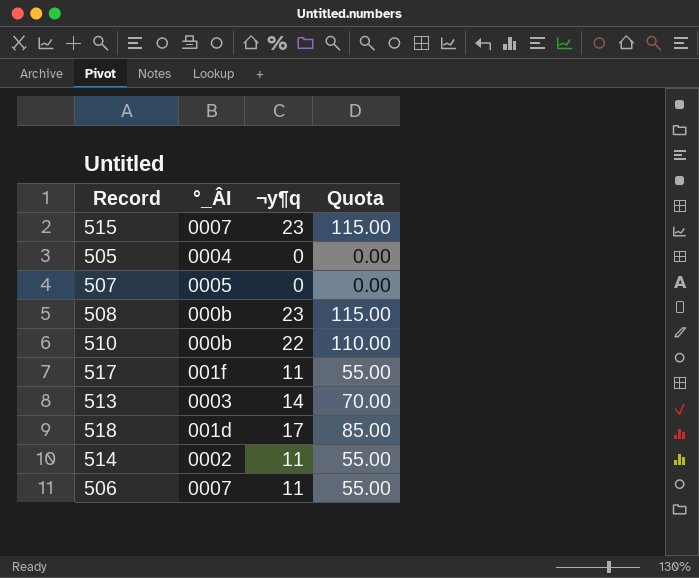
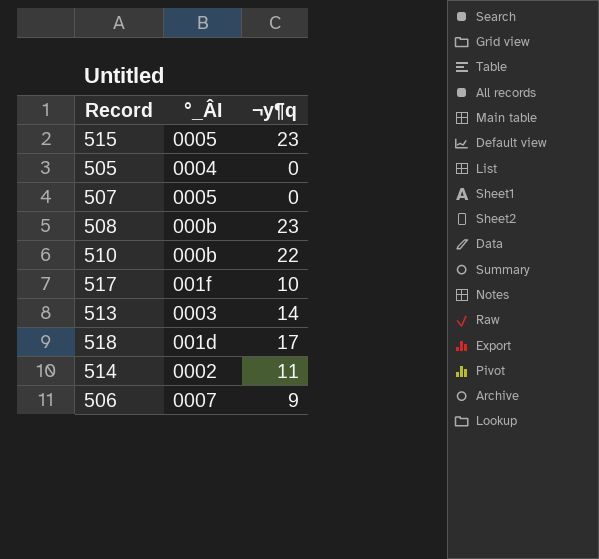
column Quota | formula: [¬y¶q] * 5 -> none
515 | °_ÂI: 0007 -> 0005
517 | ¬y¶q: 11 -> 10
506 | ¬y¶q: 11 -> 9

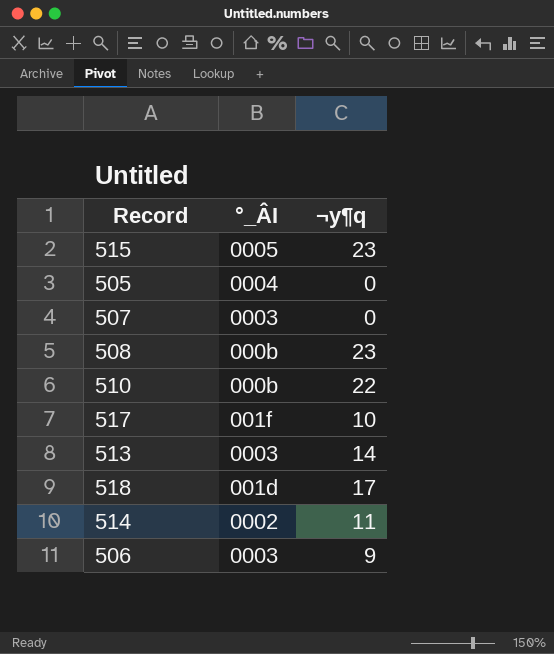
507 | °_ÂI: 0005 -> 0003
506 | °_ÂI: 0007 -> 0003

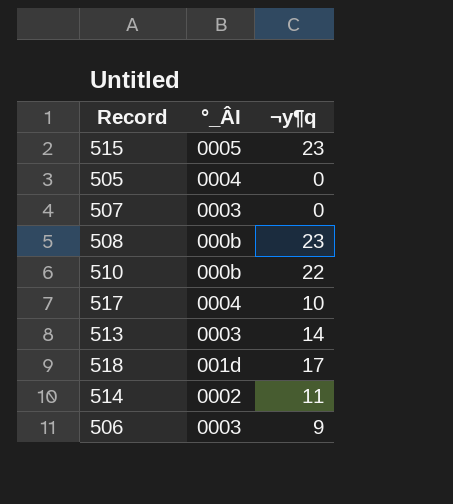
517 | °_ÂI: 001f -> 0004

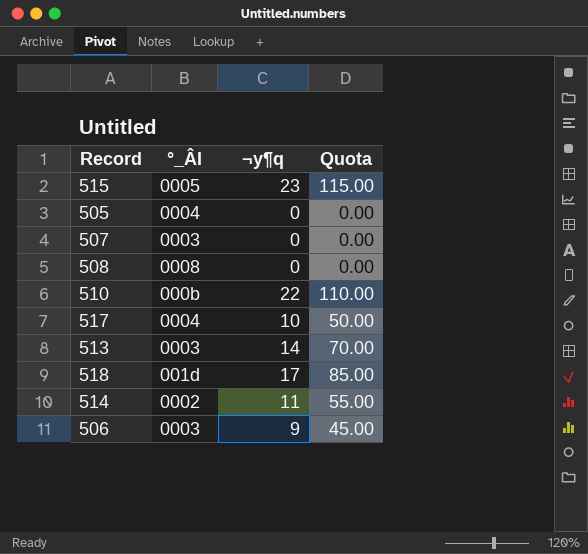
column Quota | formula: none -> [¬y¶q] * 5
508 | °_ÂI: 000b -> 0008
508 | ¬y¶q: 23 -> 0

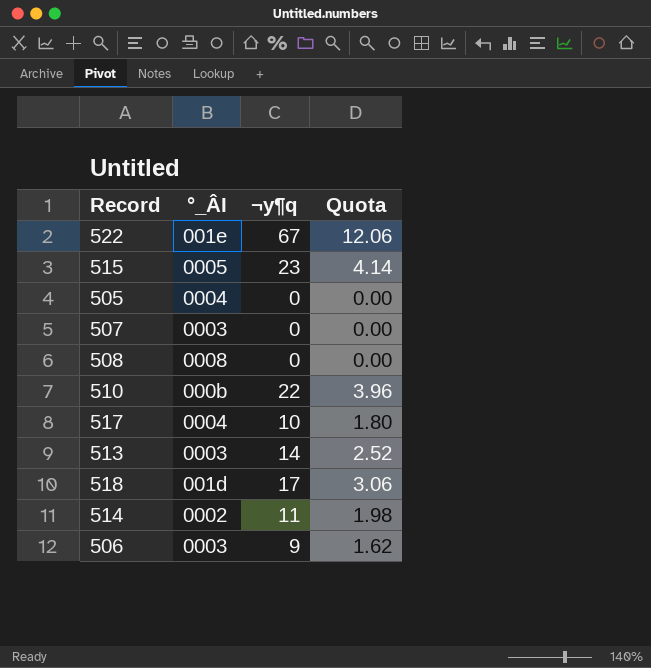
column Quota | formula: [¬y¶q] * 5 -> [¬y¶q] * 0.18
row 522: none -> 001e | 67 | 12.06

